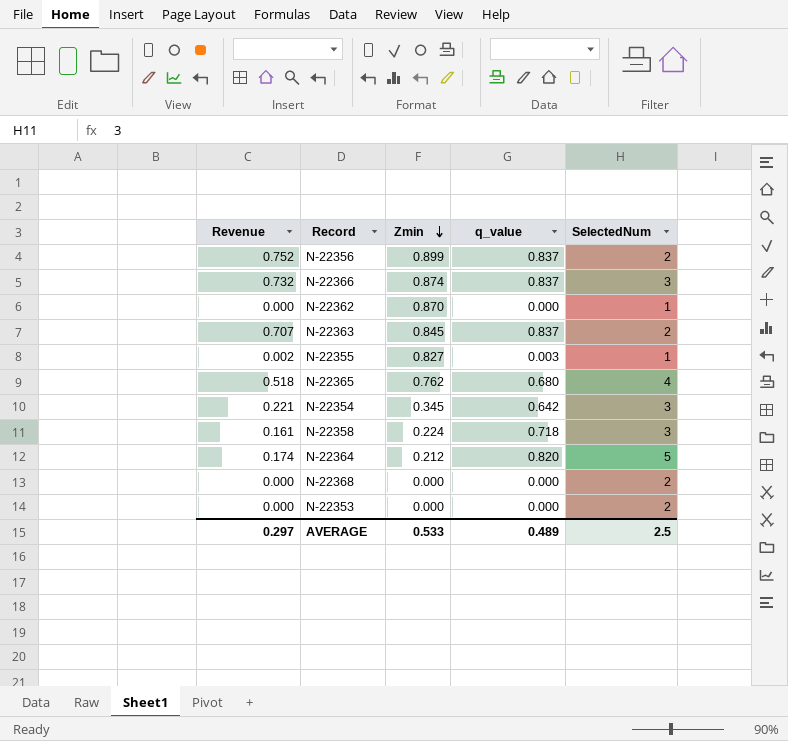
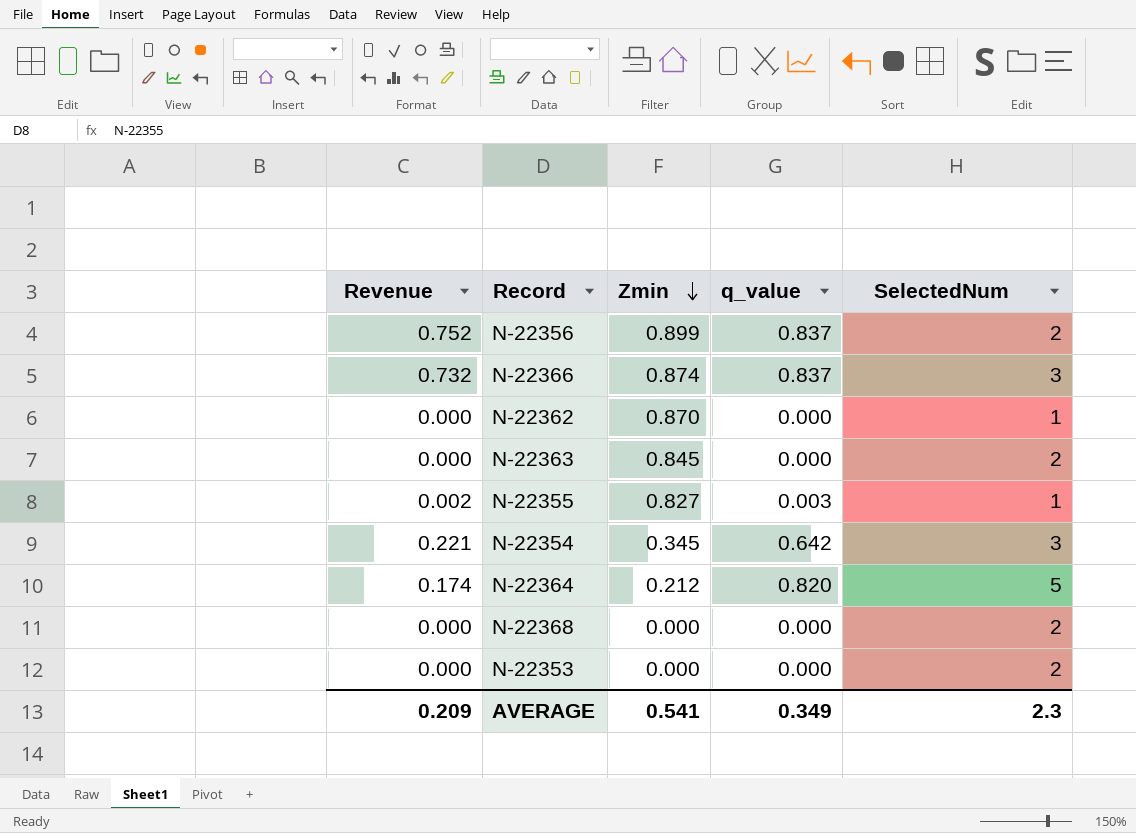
row N-22365: 0.518 | 0.762 | 0.680 | 4 -> none
row N-22358: 0.161 | 0.224 | 0.718 | 3 -> none
N-22363 | Revenue: 0.707 -> 0.000
N-22363 | q_value: 0.837 -> 0.000
AVERAGE | Revenue: 0.297 -> 0.209
AVERAGE | Zmin: 0.533 -> 0.541
AVERAGE | q_value: 0.489 -> 0.349
AVERAGE | SelectedNum: 2.5 -> 2.3

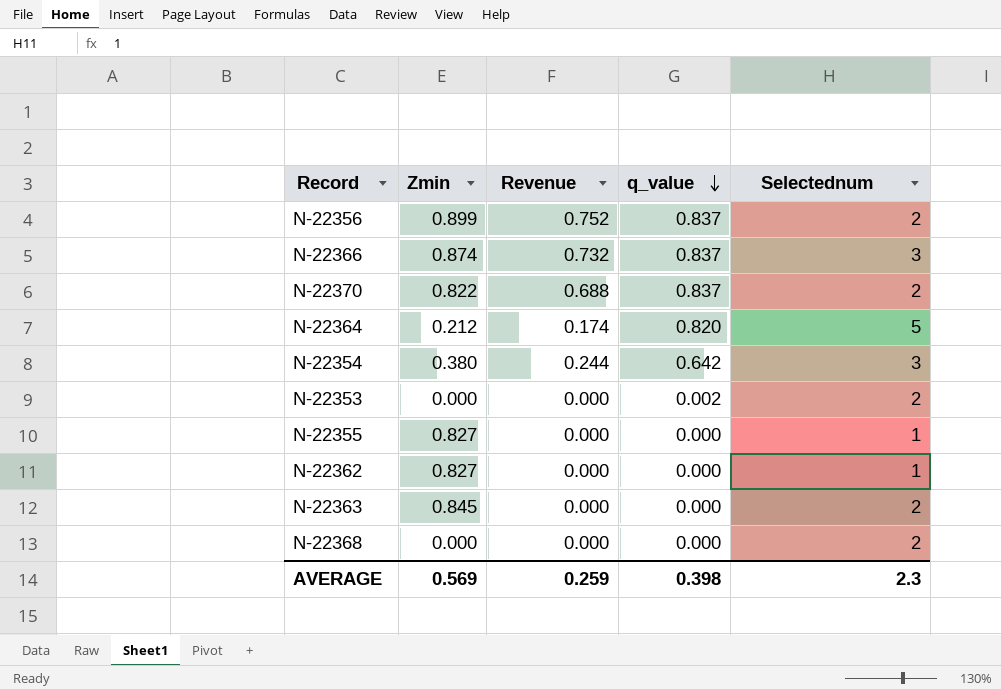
row order: Zmin descending -> q_value descending
column Revenue | position: 1 -> 3
column name: SelectedNum -> Selectednum
row N-22370: none -> 0.822 | 0.688 | 0.837 | 2
N-22354 | Zmin: 0.345 -> 0.380
N-22354 | Revenue: 0.221 -> 0.244
N-22353 | q_value: 0.000 -> 0.002
N-22355 | Revenue: 0.002 -> 0.000
N-22355 | q_value: 0.003 -> 0.000
N-22362 | Zmin: 0.870 -> 0.827
AVERAGE | Zmin: 0.541 -> 0.569
AVERAGE | Revenue: 0.209 -> 0.259
AVERAGE | q_value: 0.349 -> 0.398

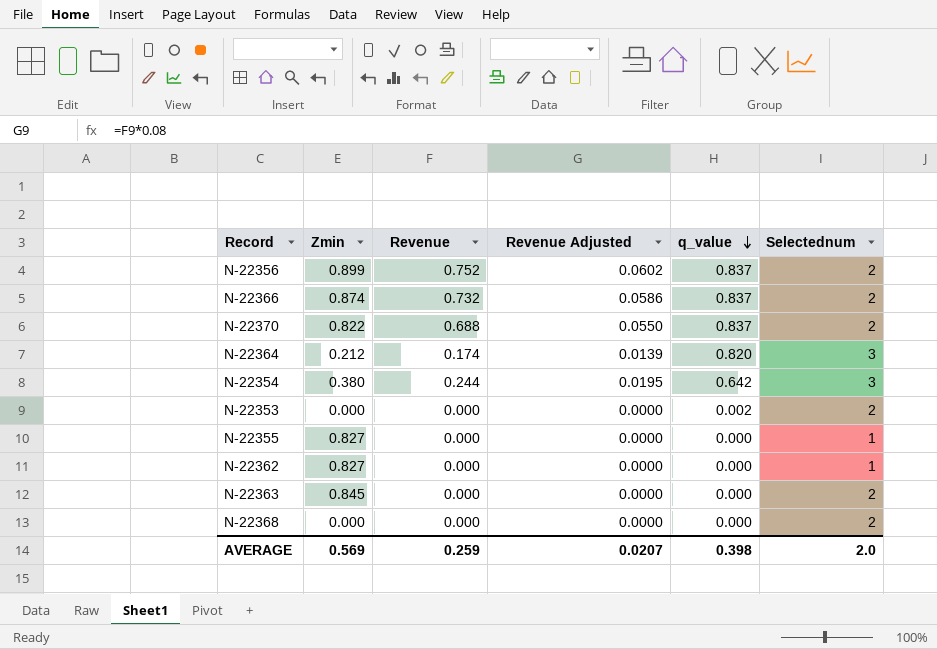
column Revenue Adjusted | formula: none -> [Revenue] * 0.08
N-22366 | Selectednum: 3 -> 2
N-22364 | Selectednum: 5 -> 3
AVERAGE | Selectednum: 2.3 -> 2.0

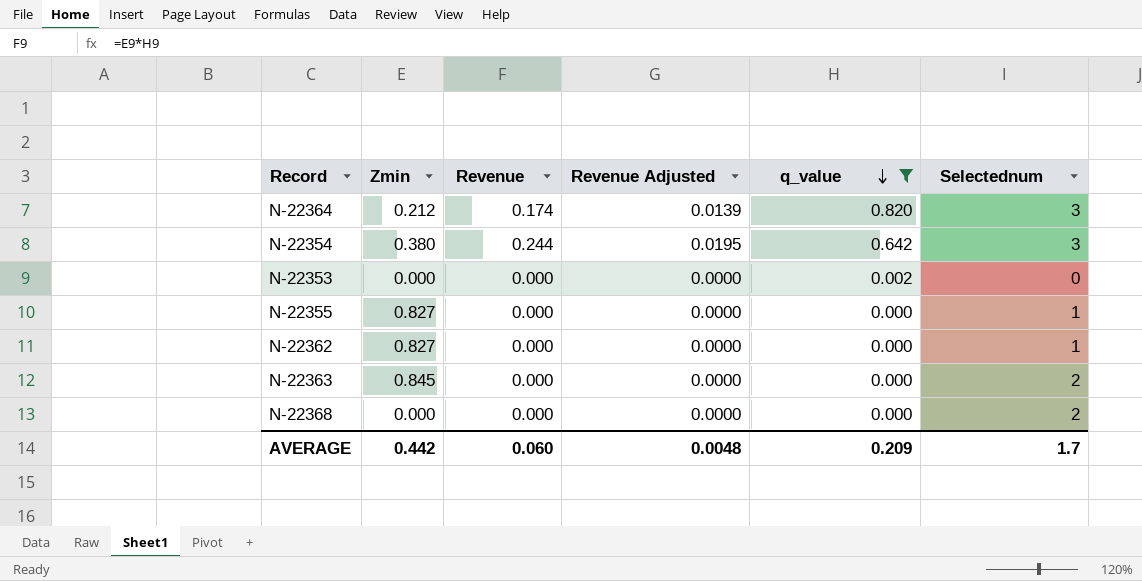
filter: none -> q_value != 0.837
N-22353 | Selectednum: 2 -> 0
AVERAGE | Zmin: 0.569 -> 0.442
AVERAGE | Revenue: 0.259 -> 0.060
AVERAGE | Revenue Adjusted: 0.0207 -> 0.0048
AVERAGE | q_value: 0.398 -> 0.209
AVERAGE | Selectednum: 2.0 -> 1.7

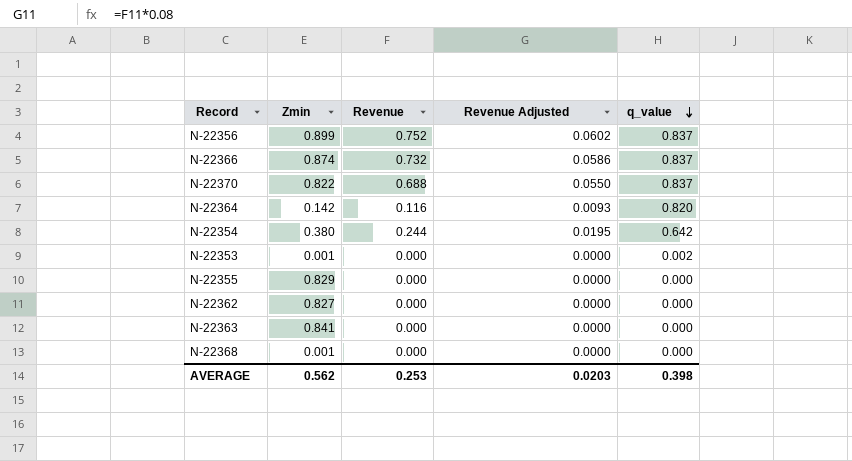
filter: q_value != 0.837 -> none
column Selectednum | position: 6 -> none
N-22364 | Zmin: 0.212 -> 0.142
N-22364 | Revenue: 0.174 -> 0.116
N-22364 | Revenue Adjusted: 0.0139 -> 0.0093
N-22353 | Zmin: 0.000 -> 0.001
N-22355 | Zmin: 0.827 -> 0.829
N-22363 | Zmin: 0.845 -> 0.841
N-22368 | Zmin: 0.000 -> 0.001
AVERAGE | Zmin: 0.442 -> 0.562
AVERAGE | Revenue: 0.060 -> 0.253
AVERAGE | Revenue Adjusted: 0.0048 -> 0.0203
AVERAGE | q_value: 0.209 -> 0.398

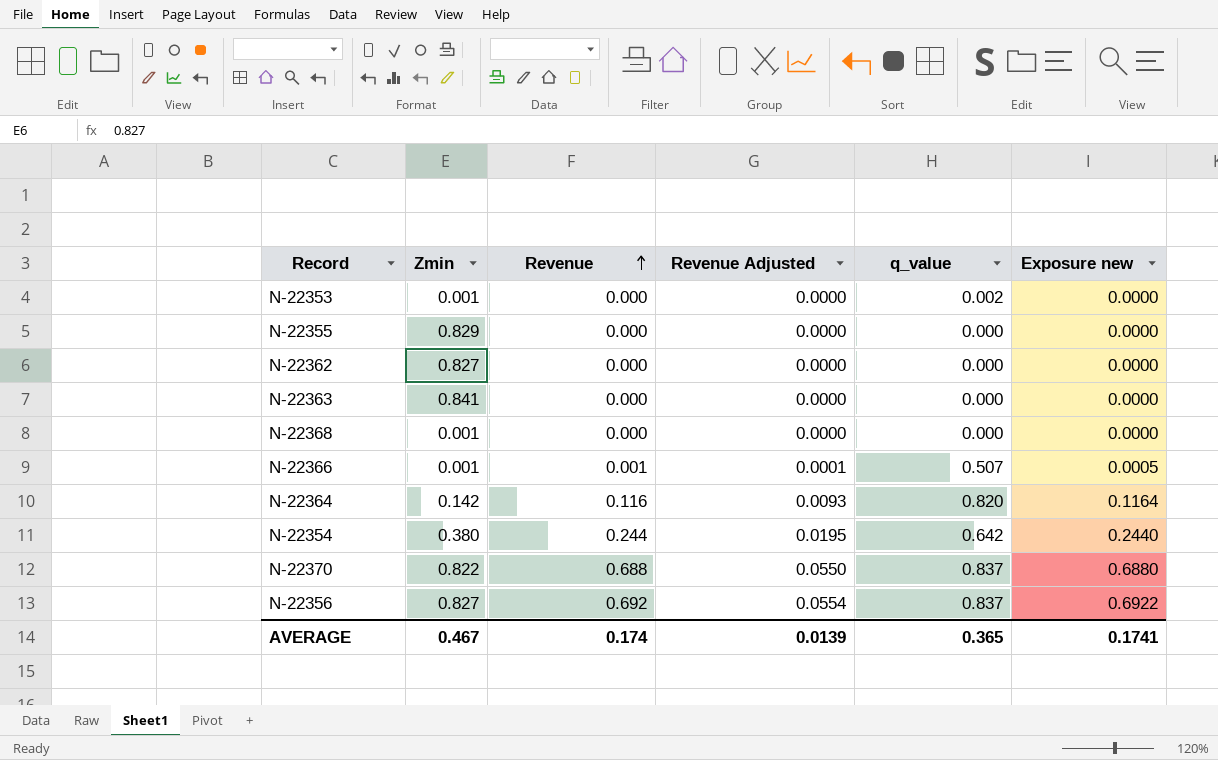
row order: q_value descending -> Revenue ascending
column Exposure new | formula: none -> [Zmin] * [q_value]
N-22366 | Zmin: 0.874 -> 0.001
N-22366 | Revenue: 0.732 -> 0.001
N-22366 | Revenue Adjusted: 0.0586 -> 0.0001
N-22366 | q_value: 0.837 -> 0.507
N-22356 | Zmin: 0.899 -> 0.827
N-22356 | Revenue: 0.752 -> 0.692
N-22356 | Revenue Adjusted: 0.0602 -> 0.0554
AVERAGE | Zmin: 0.562 -> 0.467
AVERAGE | Revenue: 0.253 -> 0.174
AVERAGE | Revenue Adjusted: 0.0203 -> 0.0139
AVERAGE | q_value: 0.398 -> 0.365

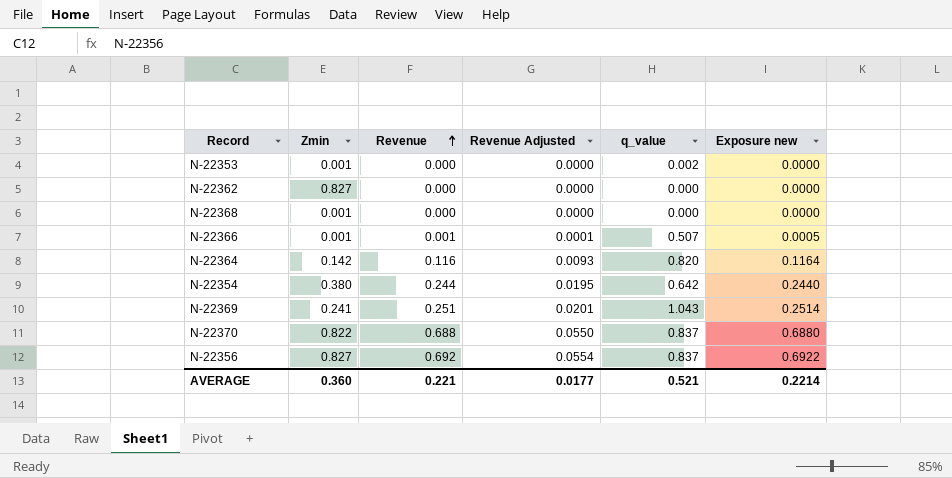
row N-22355: 0.829 | 0.000 | 0.0000 | 0.000 | 0.0000 -> none
row N-22363: 0.841 | 0.000 | 0.0000 | 0.000 | 0.0000 -> none
row N-22369: none -> 0.241 | 0.251 | 0.0201 | 1.043 | 0.2514
AVERAGE | Zmin: 0.467 -> 0.360
AVERAGE | Revenue: 0.174 -> 0.221
AVERAGE | Revenue Adjusted: 0.0139 -> 0.0177
AVERAGE | q_value: 0.365 -> 0.521
AVERAGE | Exposure new: 0.1741 -> 0.2214

